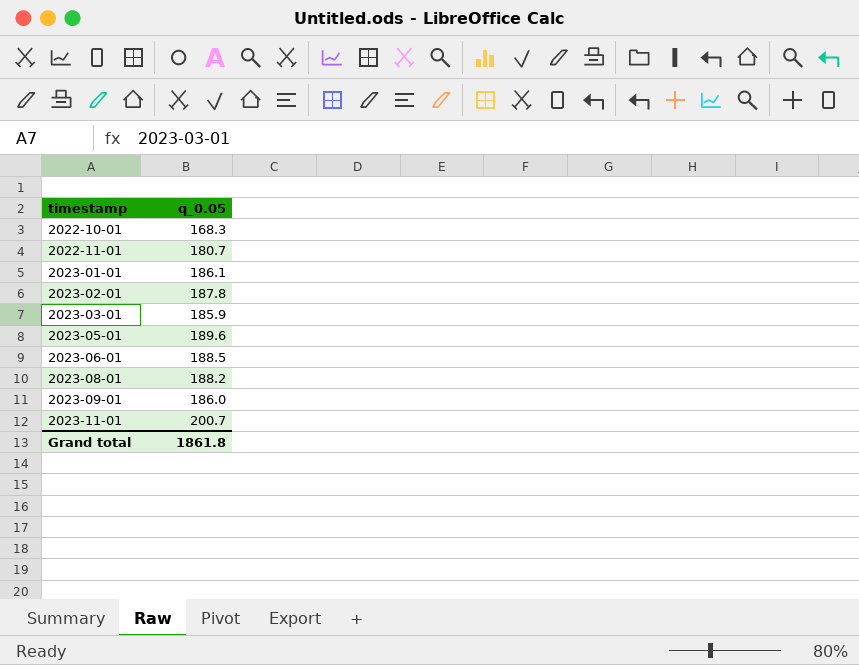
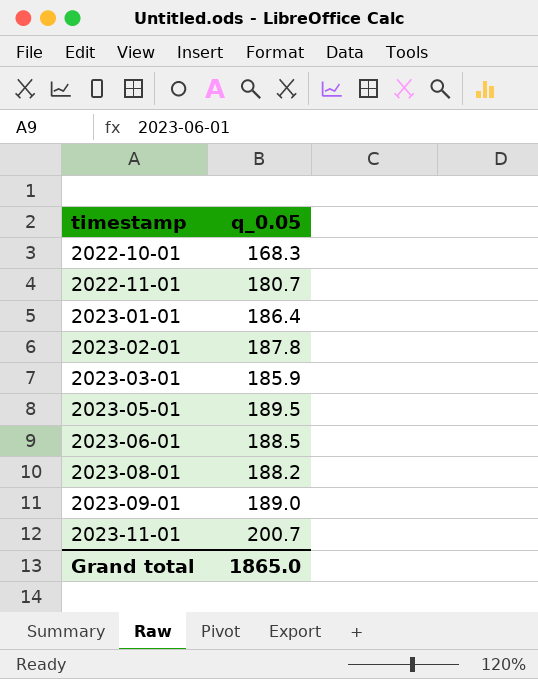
2023-01-01 | q_0.05: 186.1 -> 186.4
2023-05-01 | q_0.05: 189.6 -> 189.5
2023-09-01 | q_0.05: 186.0 -> 189.0
Grand total | q_0.05: 1861.8 -> 1865.0

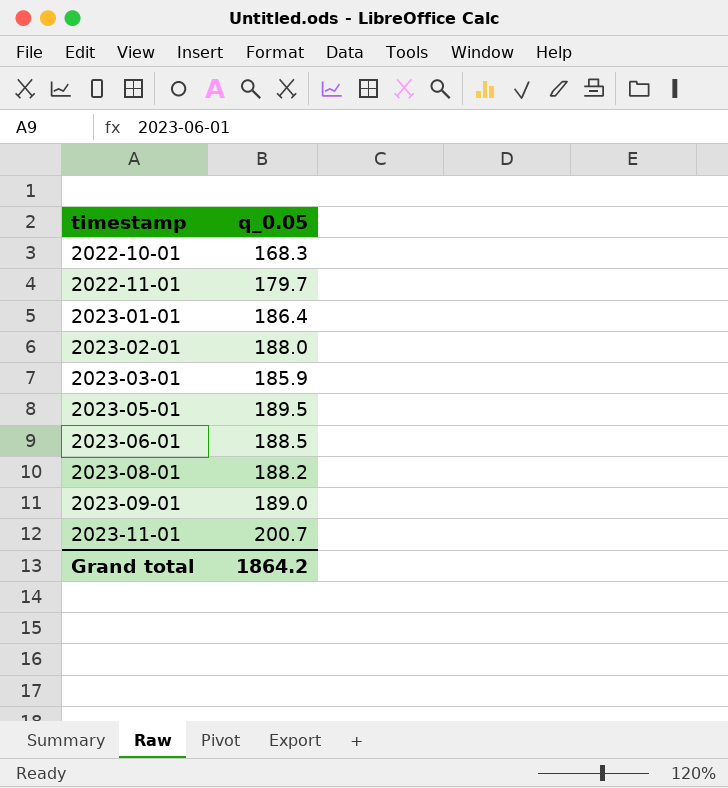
2022-11-01 | q_0.05: 180.7 -> 179.7
2023-02-01 | q_0.05: 187.8 -> 188.0
Grand total | q_0.05: 1865.0 -> 1864.2

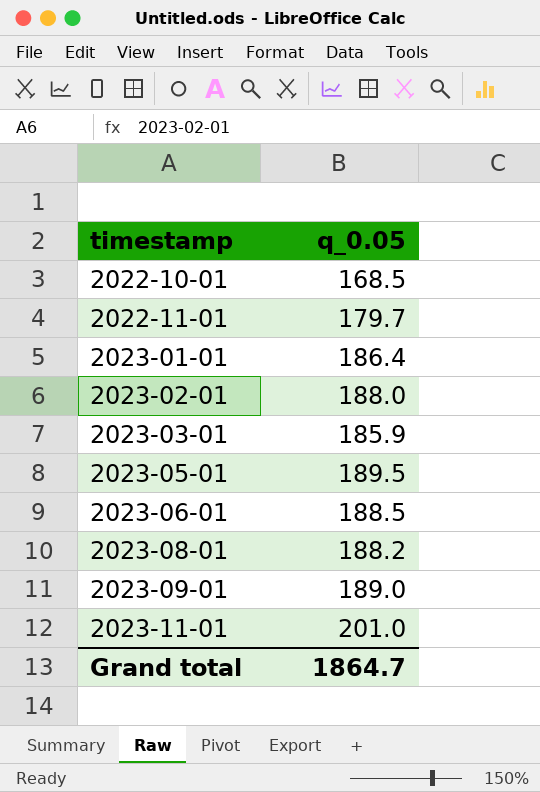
2022-10-01 | q_0.05: 168.3 -> 168.5
2023-11-01 | q_0.05: 200.7 -> 201.0
Grand total | q_0.05: 1864.2 -> 1864.7

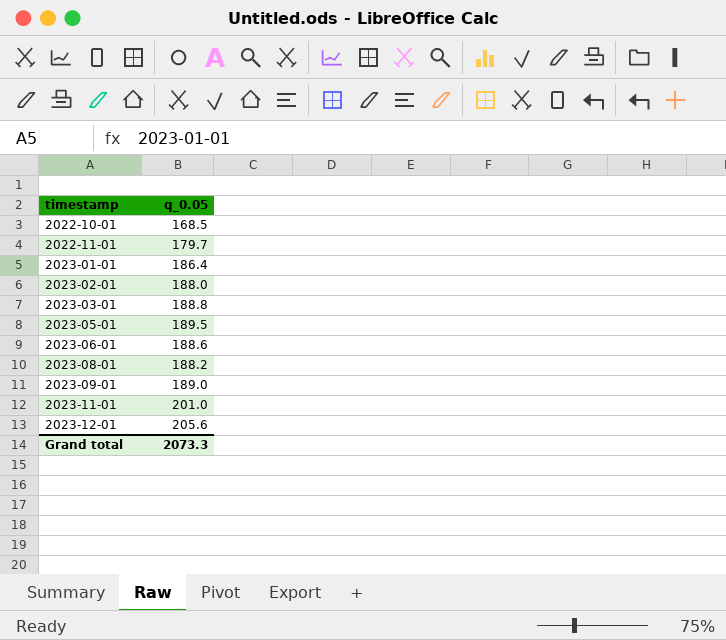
2023-03-01 | q_0.05: 185.9 -> 188.8
2023-06-01 | q_0.05: 188.5 -> 188.6
row 2023-12-01: none -> 205.6
Grand total | q_0.05: 1864.7 -> 2073.3

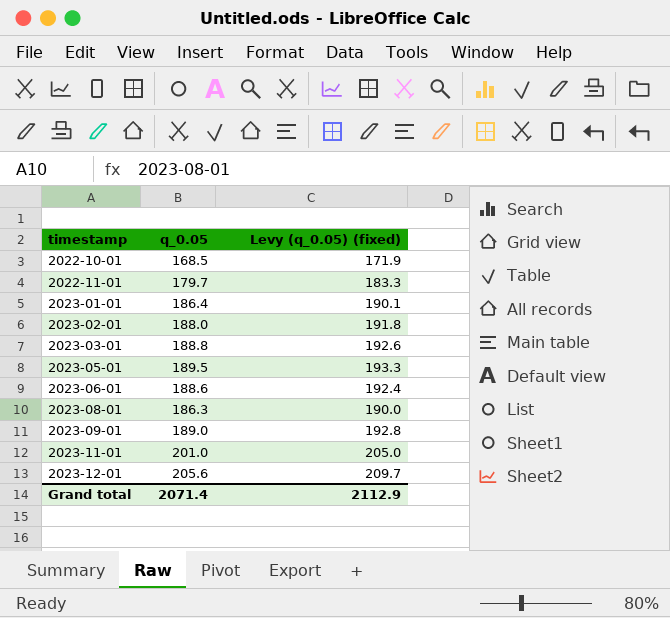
column Levy (q_0.05) (fixed) | formula: none -> [q_0.05] * 1.02
2023-08-01 | q_0.05: 188.2 -> 186.3
Grand total | q_0.05: 2073.3 -> 2071.4

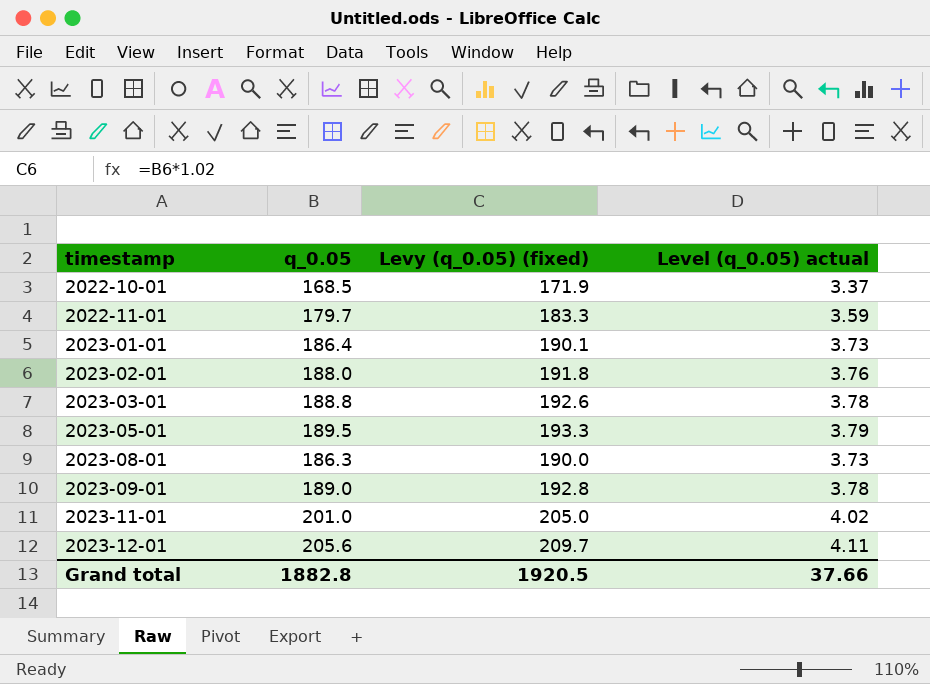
column Level (q_0.05) actual | formula: none -> [q_0.05] * 0.02
row 2023-06-01: 188.6 | 192.4 -> none
Grand total | q_0.05: 2071.4 -> 1882.8
Grand total | Levy (q_0.05) (fixed): 2112.9 -> 1920.5

